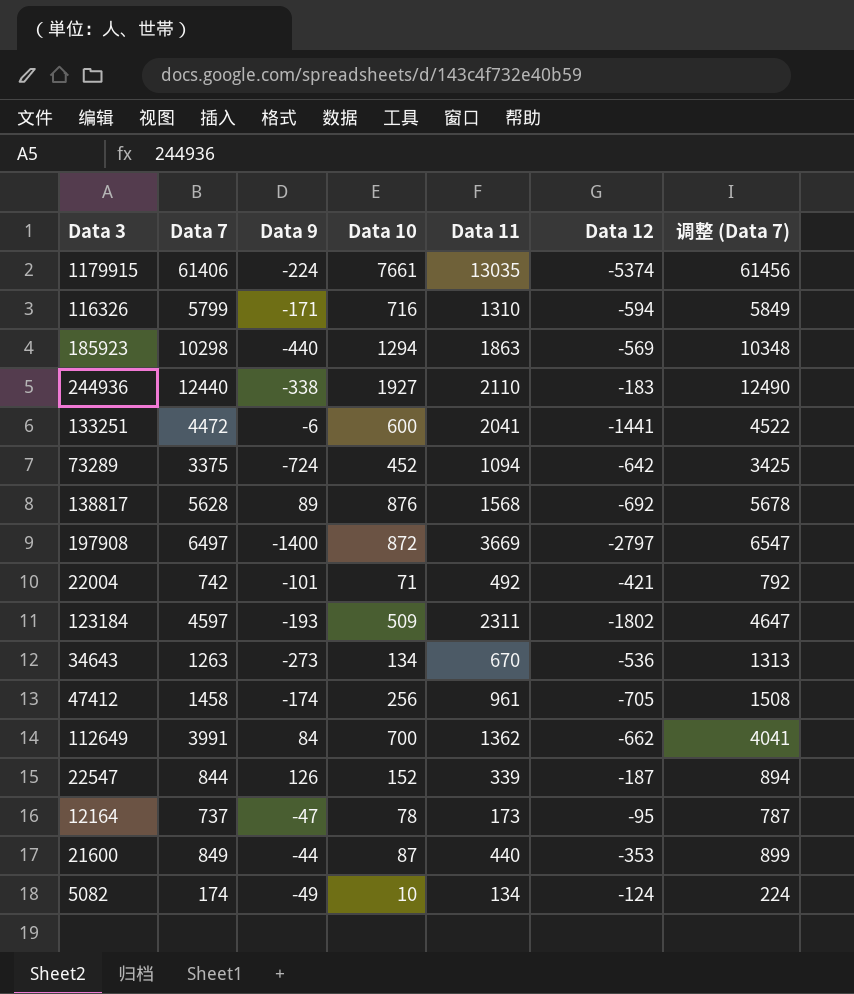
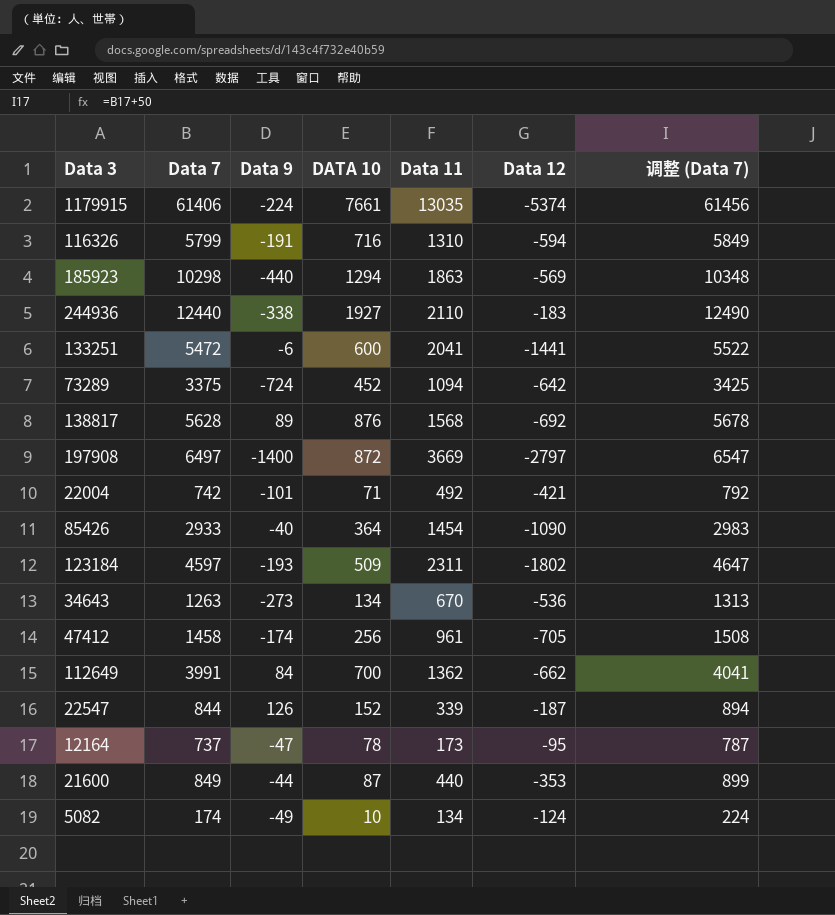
column name: Data 10 -> DATA 10
116326 | Data 9: -171 -> -191
133251 | Data 7: 4472 -> 5472
133251 | 调整 (Data 7): 4522 -> 5522
row 85426: none -> 2933 | -40 | 364 | 1454 | -1090 | 2983

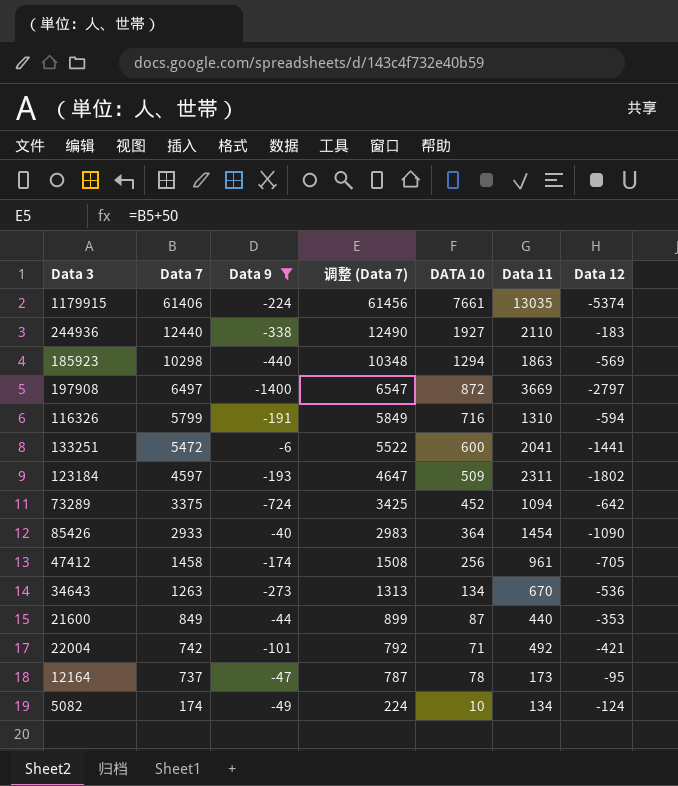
filter: none -> Data 9 <= -6
row order: none -> Data 7 descending
column 调整 (Data 7) | position: 7 -> 4

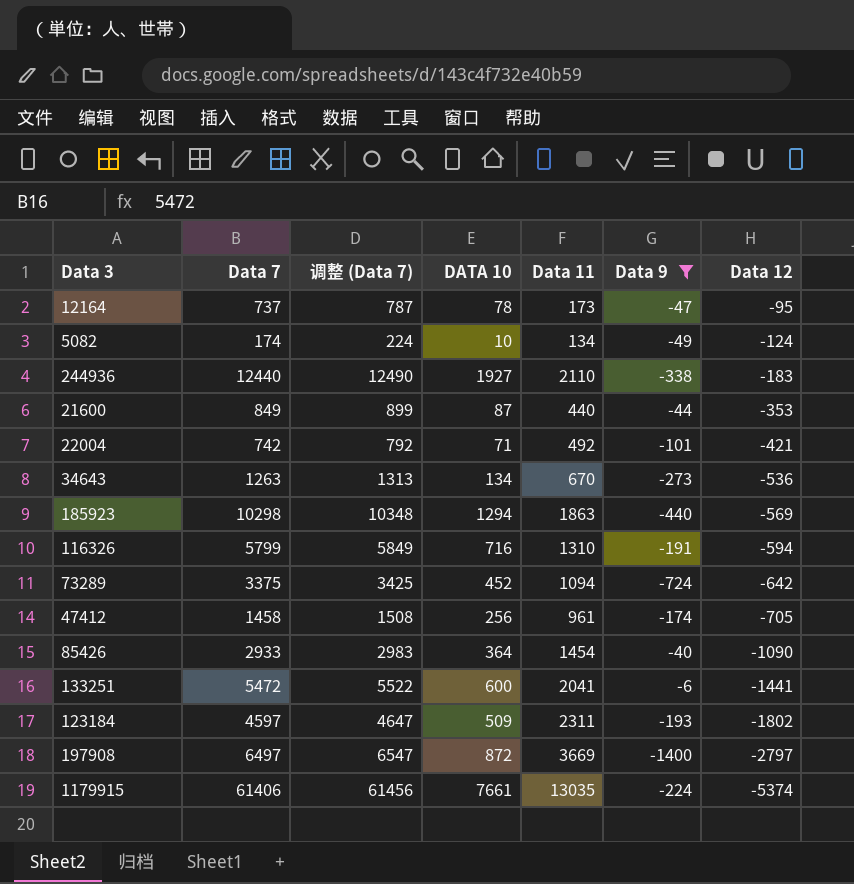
row order: Data 7 descending -> Data 12 descending
column Data 9 | position: 3 -> 6

